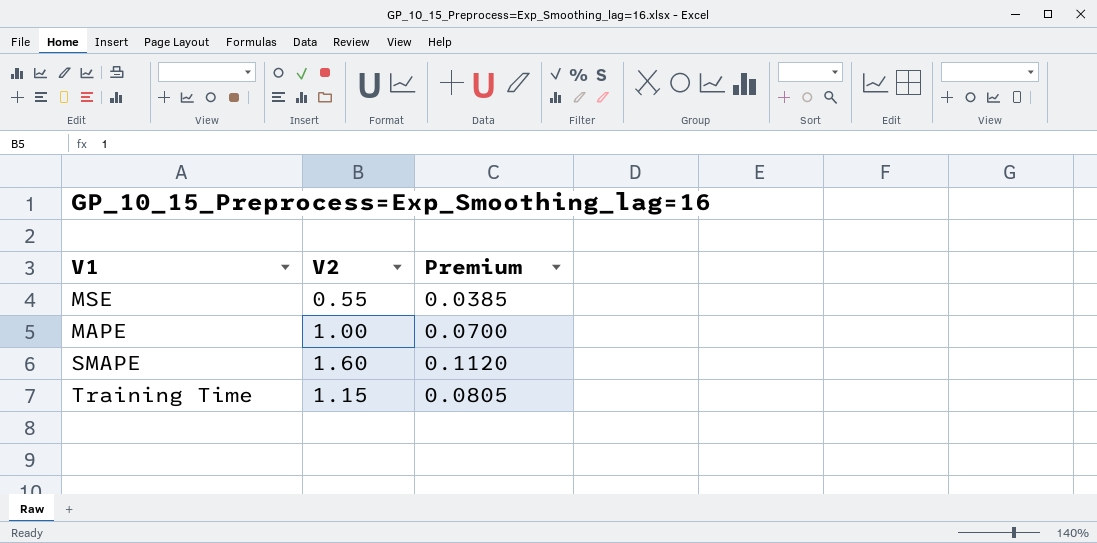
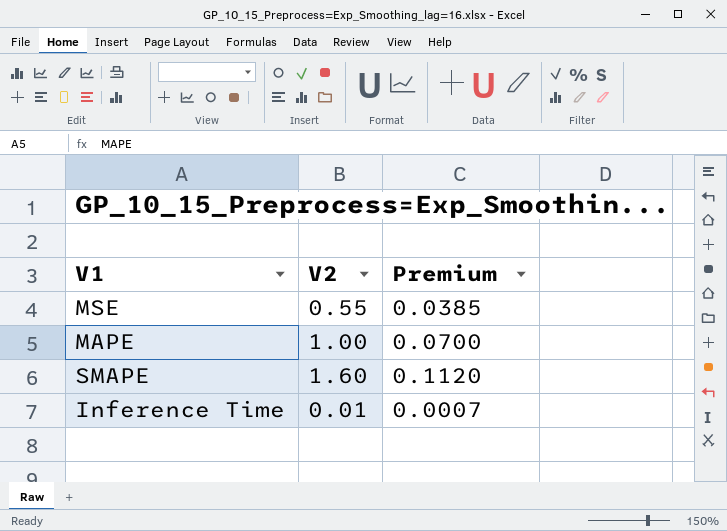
row Training Time: 1.15 | 0.0805 -> none
row Inference Time: none -> 0.01 | 0.0007

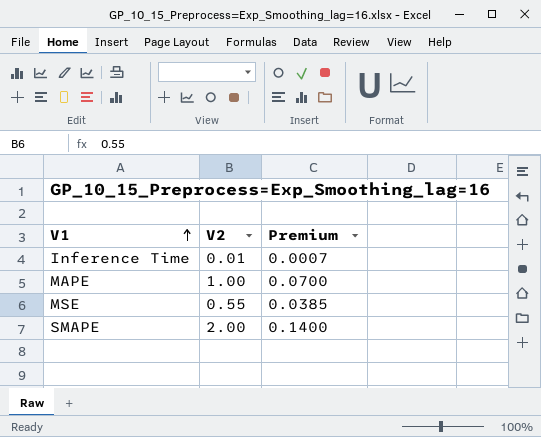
row order: none -> V1 ascending
SMAPE | V2: 1.60 -> 2.00
SMAPE | Premium: 0.1120 -> 0.1400

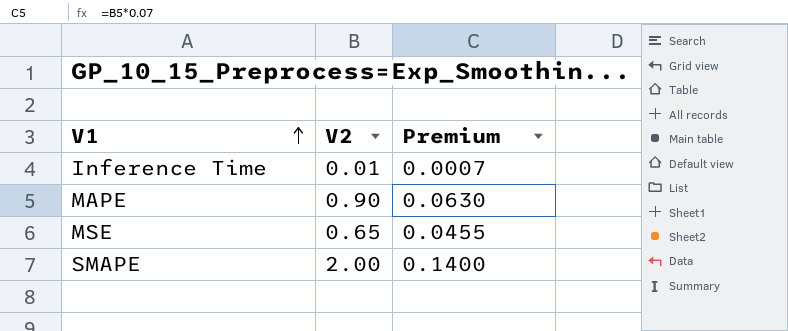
MAPE | V2: 1.00 -> 0.90
MAPE | Premium: 0.0700 -> 0.0630
MSE | V2: 0.55 -> 0.65
MSE | Premium: 0.0385 -> 0.0455

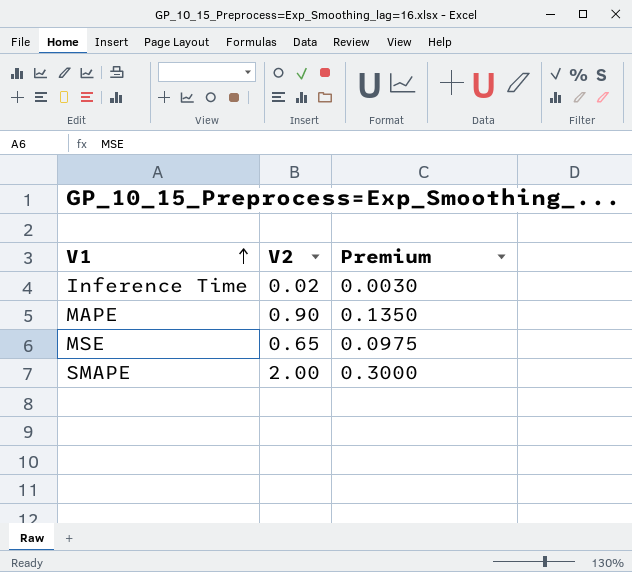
column Premium | formula: [V2] * 0.07 -> [V2] * 0.15
Inference Time | V2: 0.01 -> 0.02

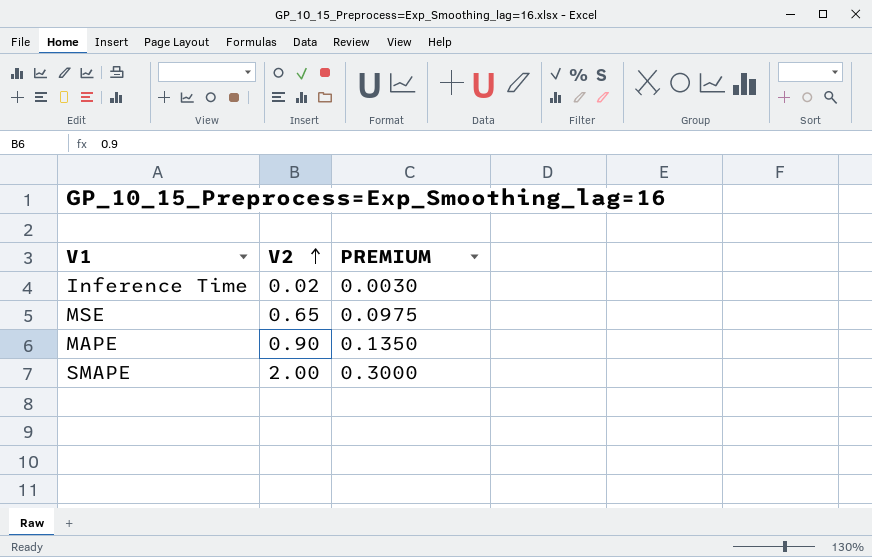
row order: V1 ascending -> V2 ascending
column name: Premium -> PREMIUM

